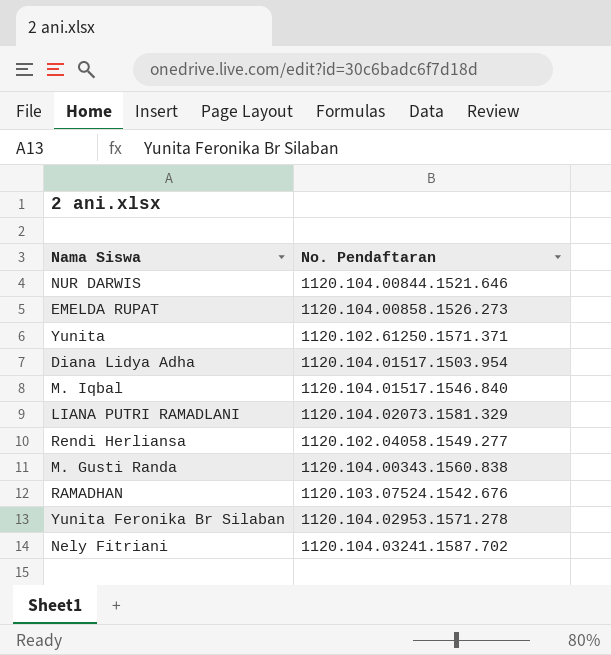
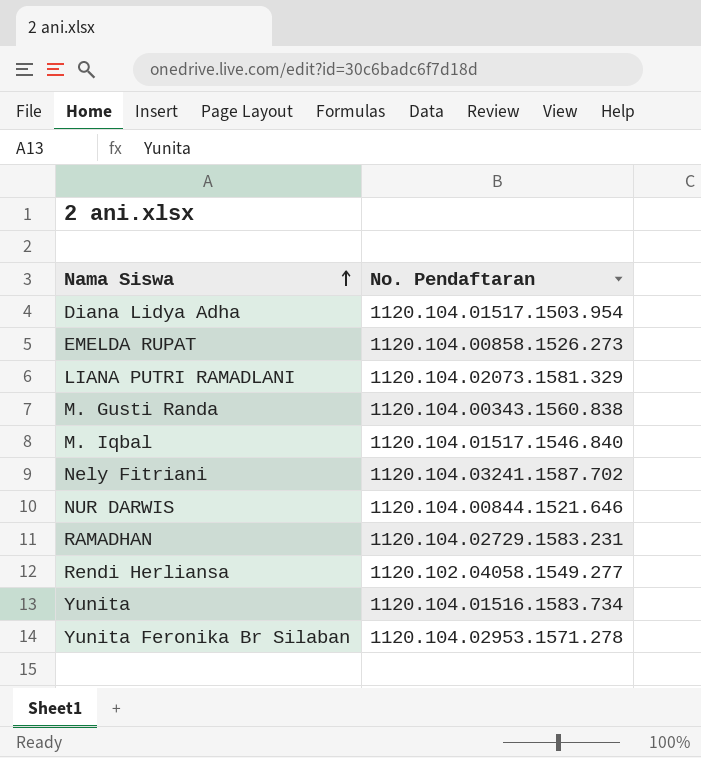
row order: none -> Nama Siswa ascending
RAMADHAN | No. Pendaftaran: 1120.103.07524.1542.676 -> 1120.104.02729.1583.231
Yunita | No. Pendaftaran: 1120.102.61250.1571.371 -> 1120.104.01516.1583.734

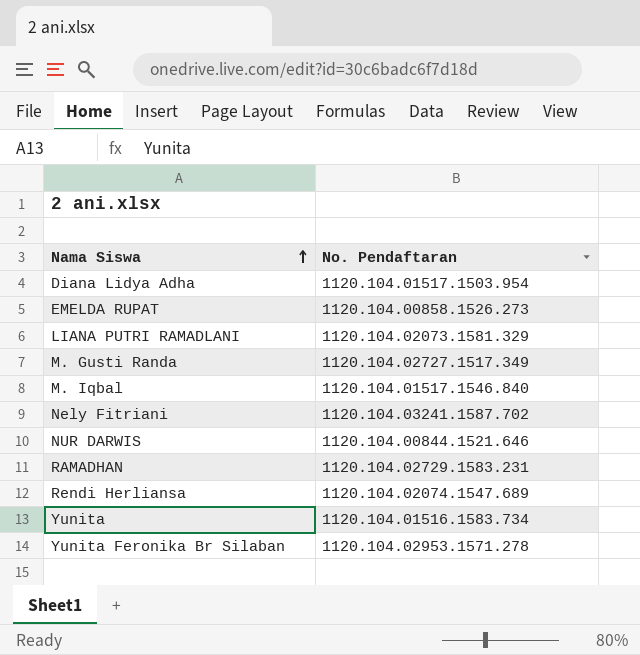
M. Gusti Randa | No. Pendaftaran: 1120.104.00343.1560.838 -> 1120.104.02727.1517.349
Rendi Herliansa | No. Pendaftaran: 1120.102.04058.1549.277 -> 1120.104.02074.1547.689

